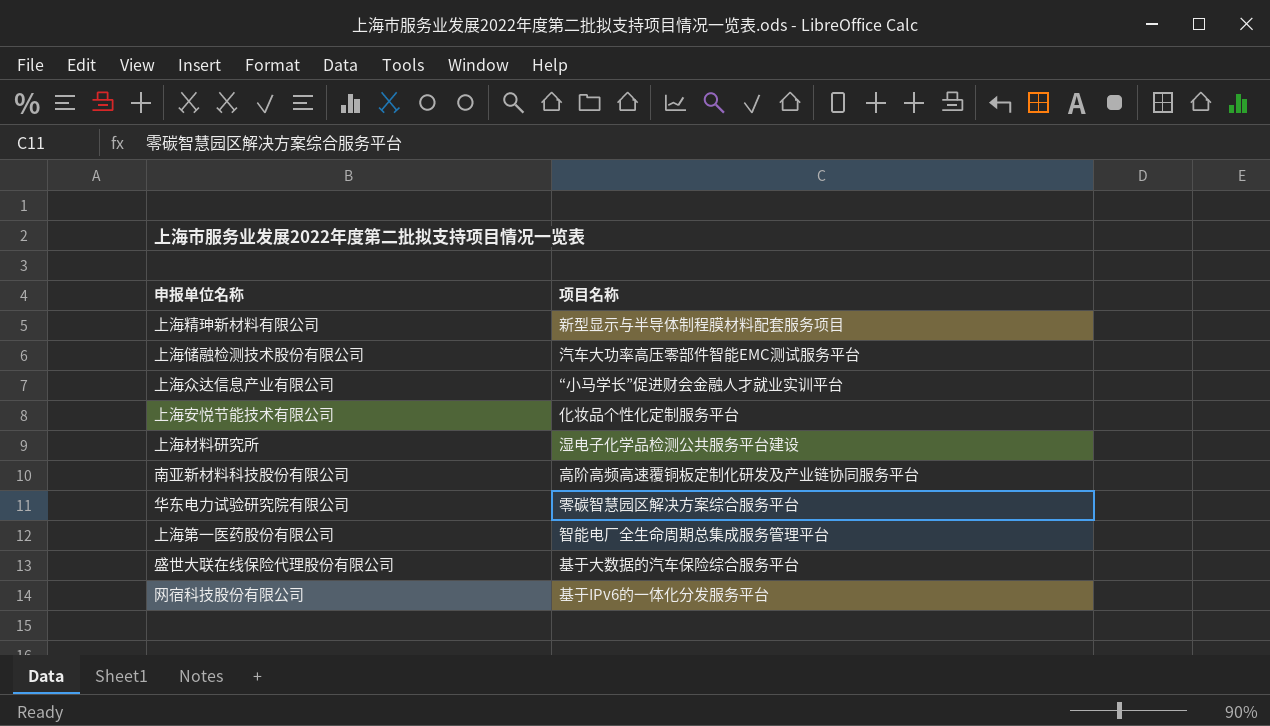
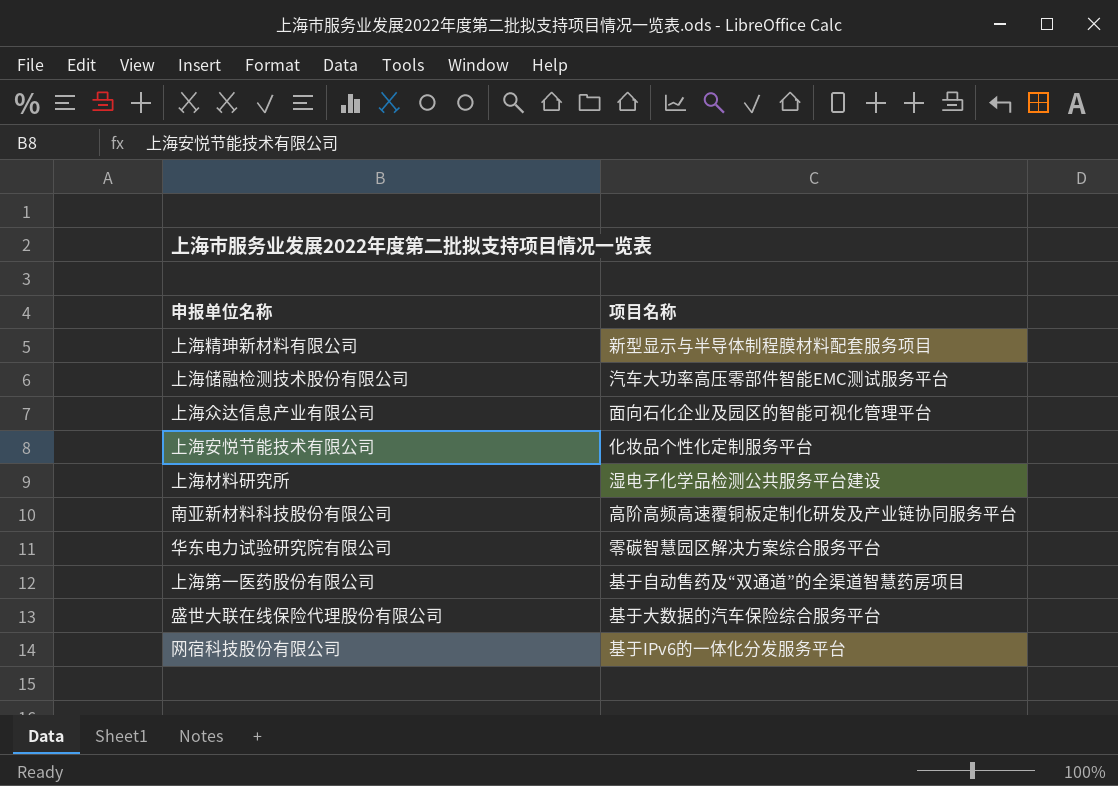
上海众达信息产业有限公司 | 项目名称: “小马学长”促进财会金融人才就业实训平台 -> 面向石化企业及园区的智能可视化管理平台
上海第一医药股份有限公司 | 项目名称: 智能电厂全生命周期总集成服务管理平台 -> 基于自动售药及“双通道”的全渠道智慧药房项目

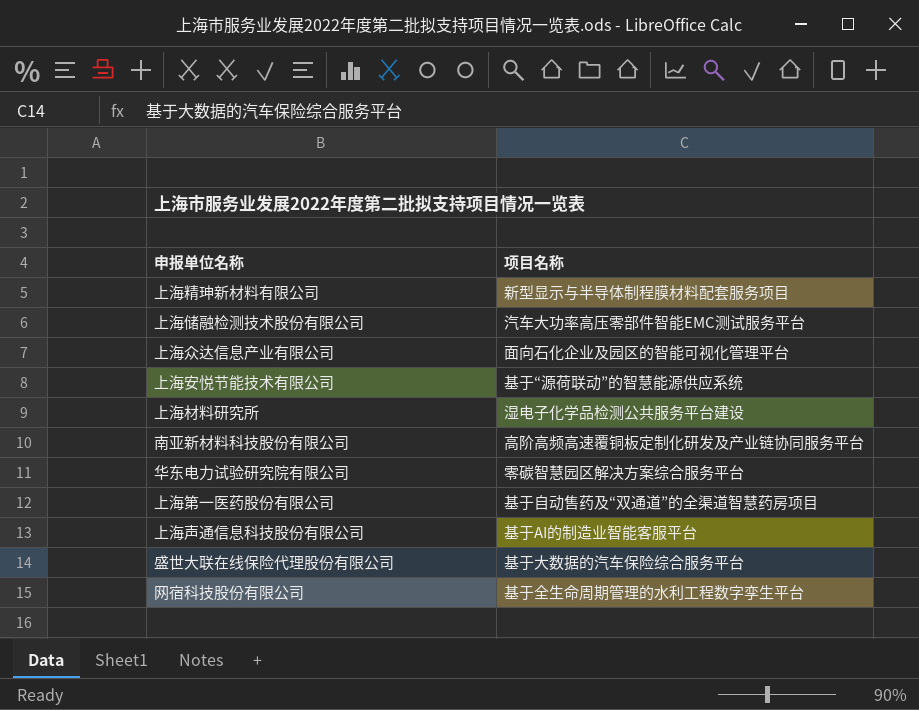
上海安悦节能技术有限公司 | 项目名称: 化妆品个性化定制服务平台 -> 基于“源荷联动”的智慧能源供应系统
row 上海声通信息科技股份有限公司: none -> 基于AI的制造业智能客服平台
网宿科技股份有限公司 | 项目名称: 基于IPv6的一体化分发服务平台 -> 基于全生命周期管理的水利工程数字孪生平台

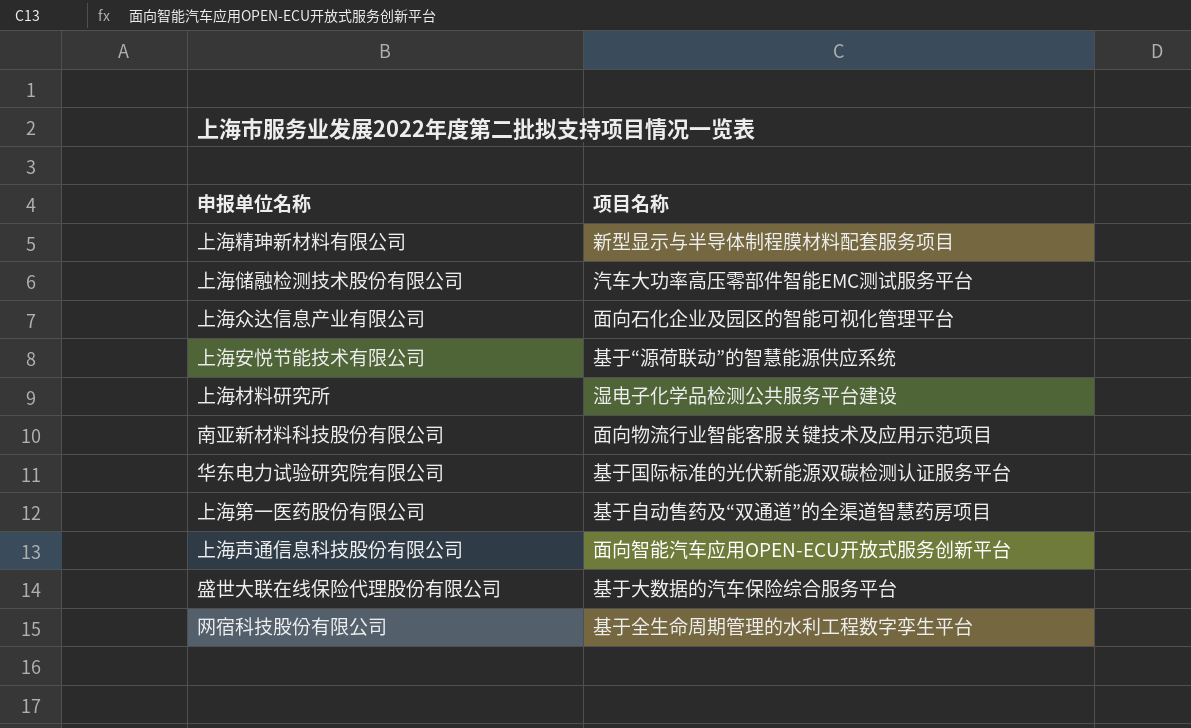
南亚新材料科技股份有限公司 | 项目名称: 高阶高频高速覆铜板定制化研发及产业链协同服务平台 -> 面向物流行业智能客服关键技术及应用示范项目
华东电力试验研究院有限公司 | 项目名称: 零碳智慧园区解决方案综合服务平台 -> 基于国际标准的光伏新能源双碳检测认证服务平台
上海声通信息科技股份有限公司 | 项目名称: 基于AI的制造业智能客服平台 -> 面向智能汽车应用OPEN-ECU开放式服务创新平台

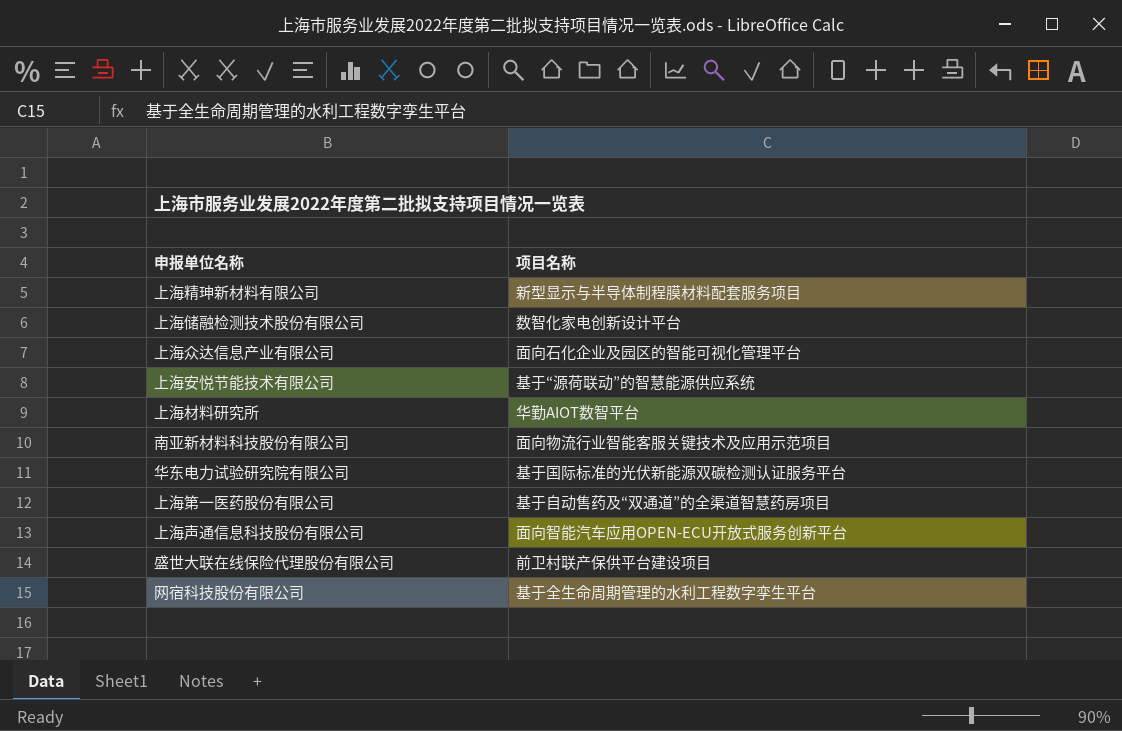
上海储融检测技术股份有限公司 | 项目名称: 汽车大功率高压零部件智能EMC测试服务平台 -> 数智化家电创新设计平台
上海材料研究所 | 项目名称: 湿电子化学品检测公共服务平台建设 -> 华勤AIOT数智平台
盛世大联在线保险代理股份有限公司 | 项目名称: 基于大数据的汽车保险综合服务平台 -> 前卫村联产保供平台建设项目

